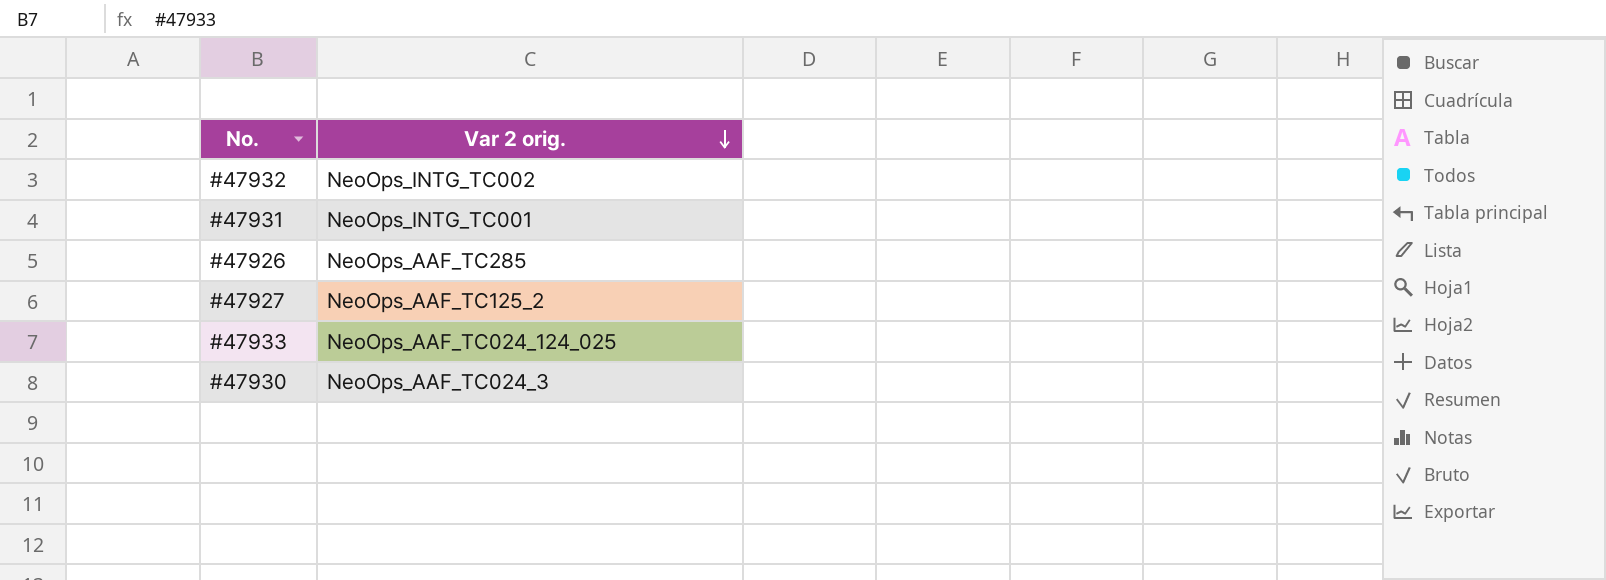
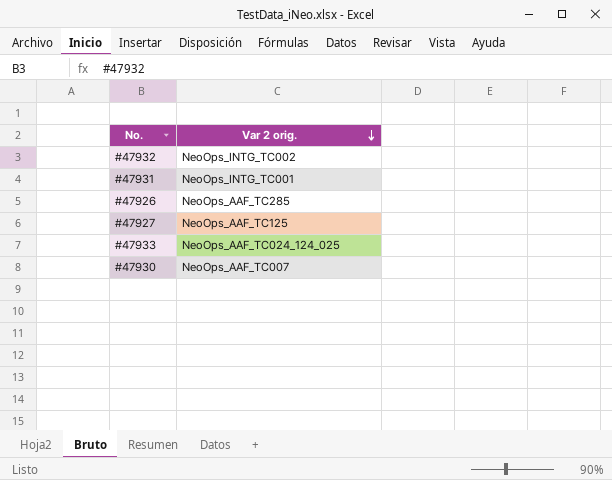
#47927 | Var 2 orig.: NeoOps_AAF_TC125_2 -> NeoOps_AAF_TC125
#47930 | Var 2 orig.: NeoOps_AAF_TC024_3 -> NeoOps_AAF_TC007

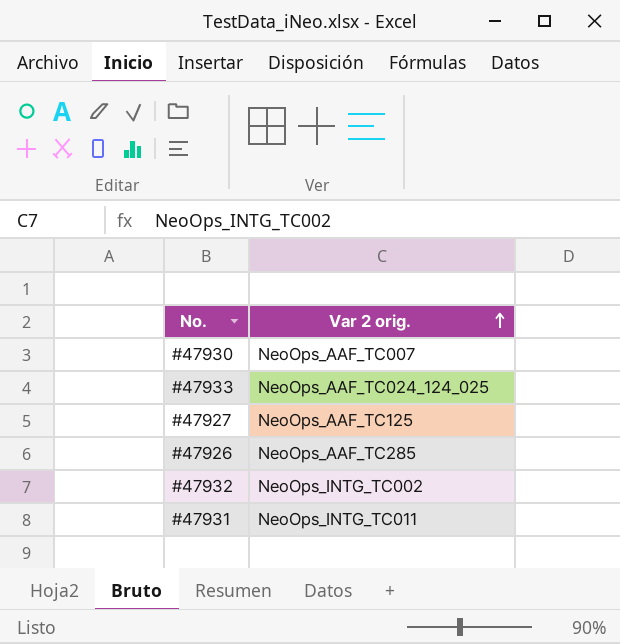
row order: Var 2 orig. descending -> Var 2 orig. ascending
#47931 | Var 2 orig.: NeoOps_INTG_TC001 -> NeoOps_INTG_TC011

